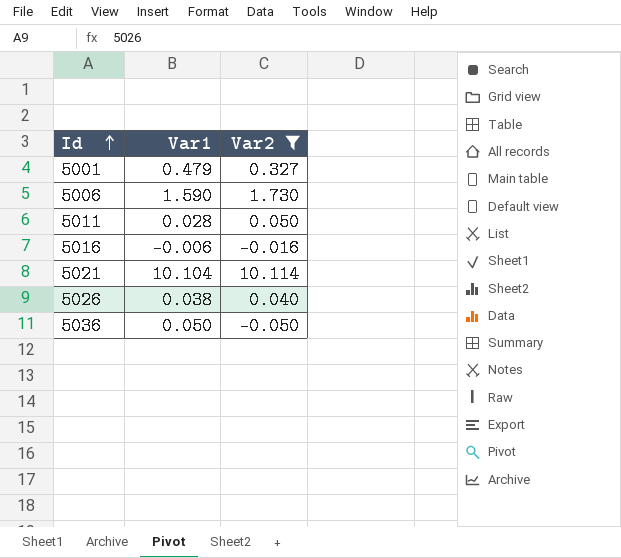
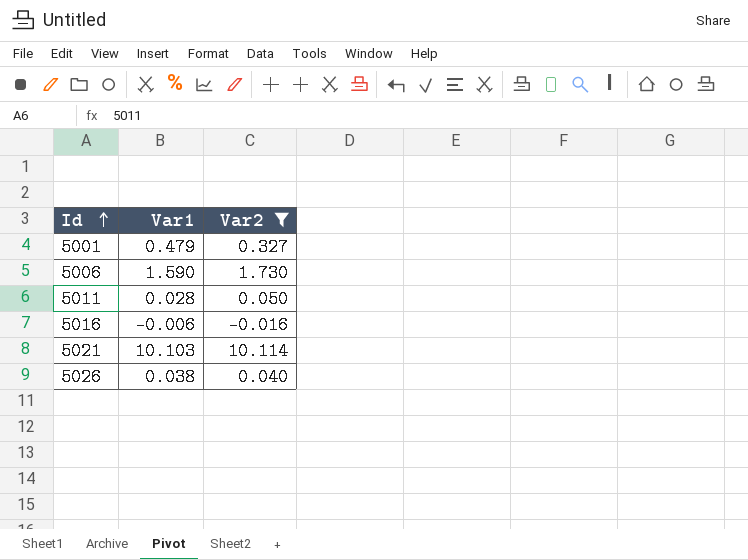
row 5036: 0.050 | -0.050 -> none
5021 | Var1: 10.104 -> 10.103

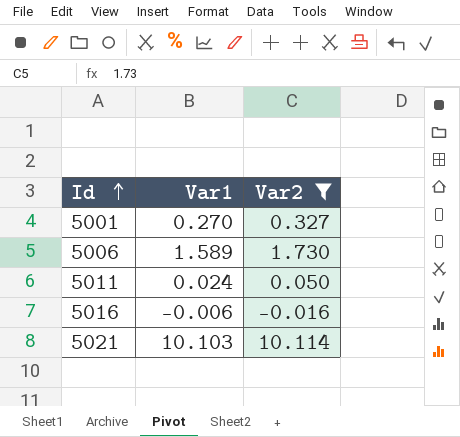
row 5026: 0.038 | 0.040 -> none
5001 | Var1: 0.479 -> 0.270
5006 | Var1: 1.590 -> 1.589
5011 | Var1: 0.028 -> 0.024

